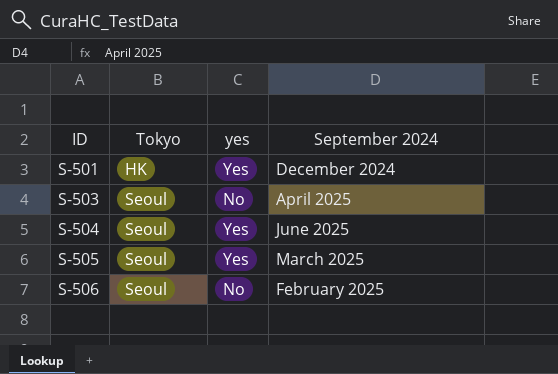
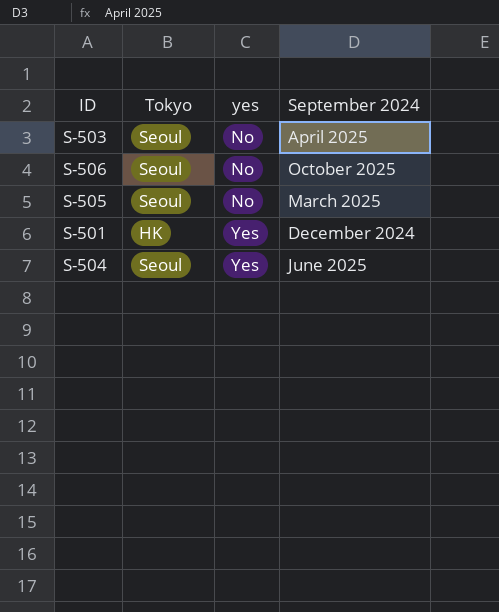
row order: ID ascending -> yes ascending
S-506 | September 2024: February 2025 -> October 2025
S-505 | yes: Yes -> No

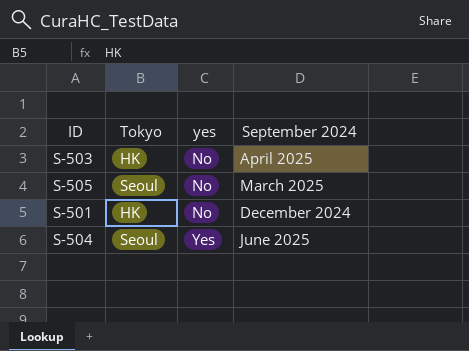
row S-506: Seoul | No | October 2025 -> none
S-503 | Tokyo: Seoul -> HK
S-501 | yes: Yes -> No

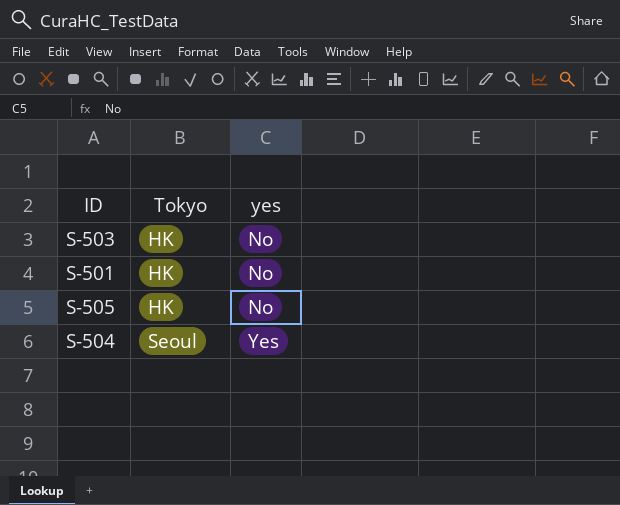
row order: yes ascending -> Tokyo ascending
column September 2024 | position: 4 -> none
S-505 | Tokyo: Seoul -> HK

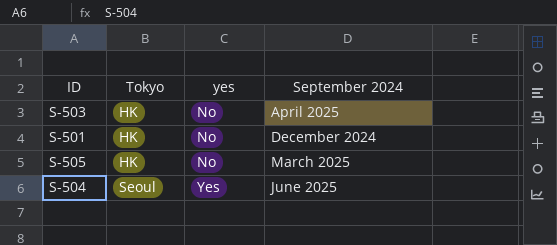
column September 2024 | position: none -> 4

